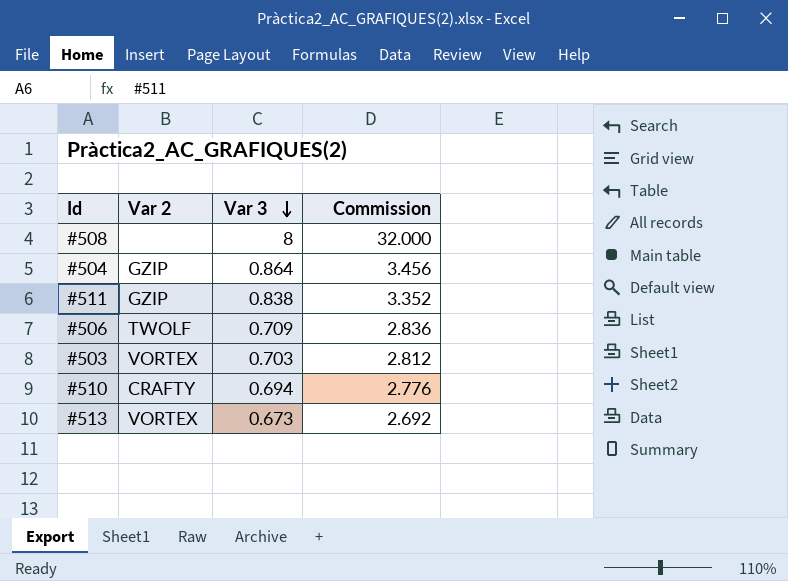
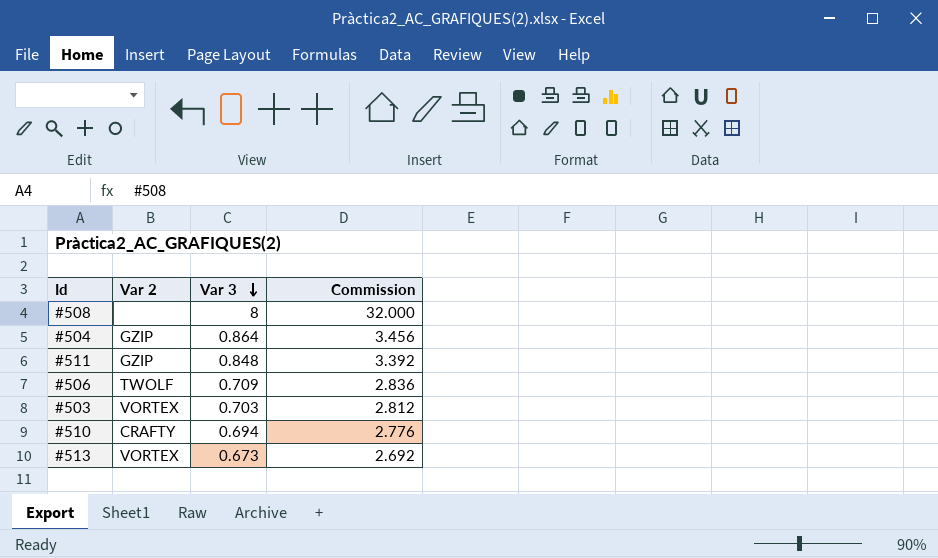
#511 | Var 3: 0.838 -> 0.848
#511 | Commission: 3.352 -> 3.392

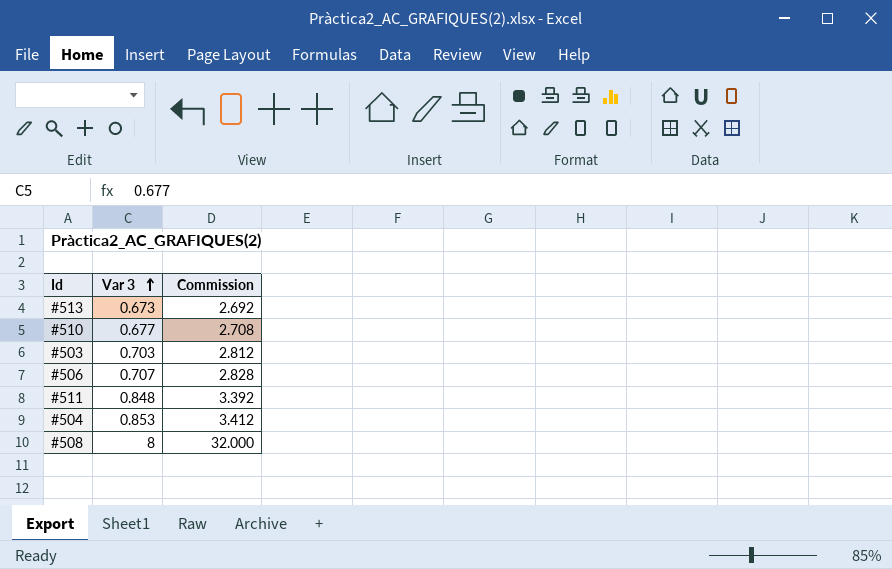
row order: Var 3 descending -> Var 3 ascending
column Var 2 | position: 2 -> none
#510 | Var 3: 0.694 -> 0.677
#510 | Commission: 2.776 -> 2.708
#506 | Var 3: 0.709 -> 0.707
#506 | Commission: 2.836 -> 2.828
#504 | Var 3: 0.864 -> 0.853
#504 | Commission: 3.456 -> 3.412

